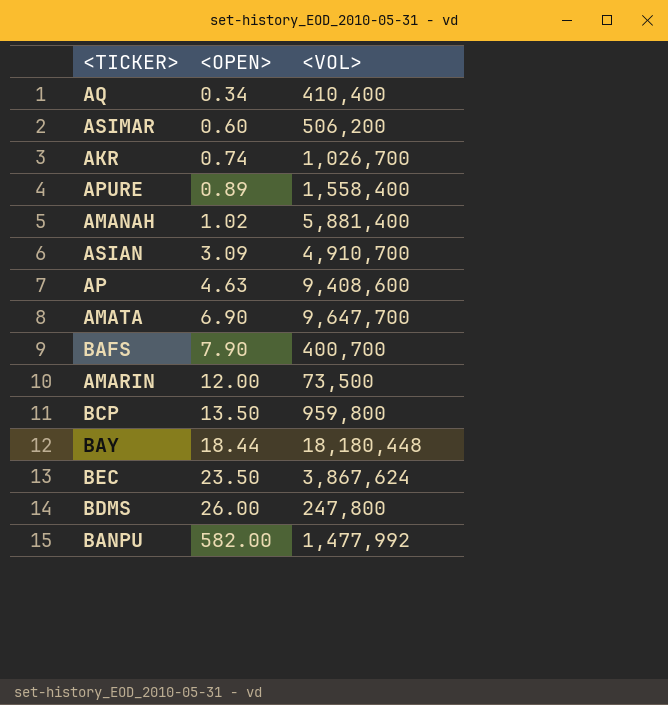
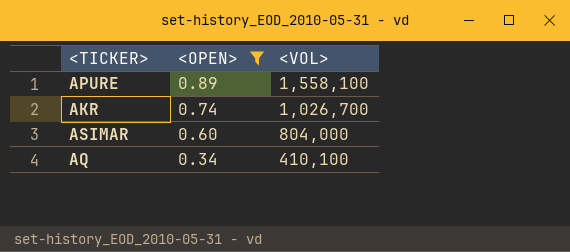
filter: none -> <OPEN> <= 0.89
row order: <OPEN> ascending -> <OPEN> descending
APURE | <VOL>: 1,558,400 -> 1,558,100
ASIMAR | <VOL>: 506,200 -> 804,000
AQ | <VOL>: 410,400 -> 410,100

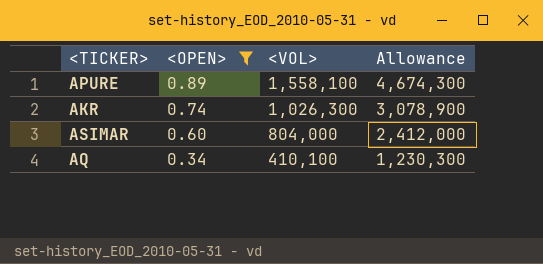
column Allowance | formula: none -> [<VOL>] * 3
AKR | <VOL>: 1,026,700 -> 1,026,300

